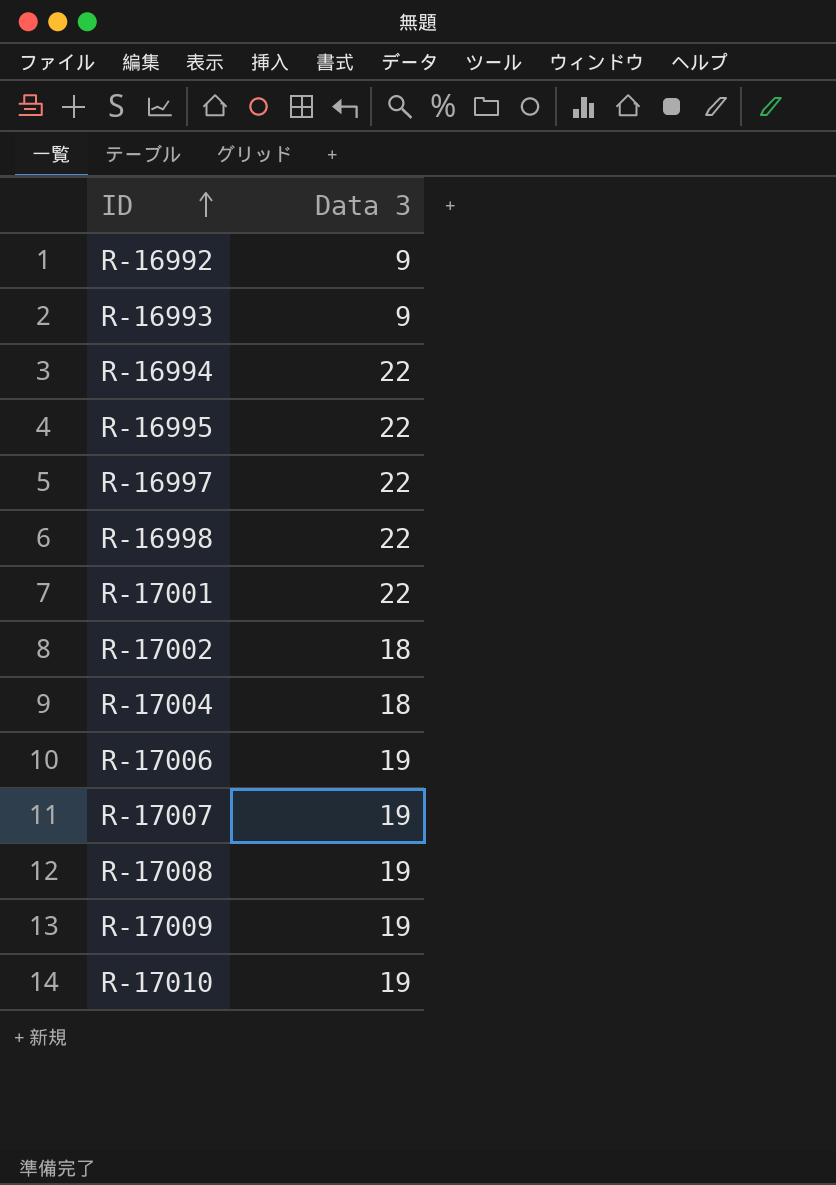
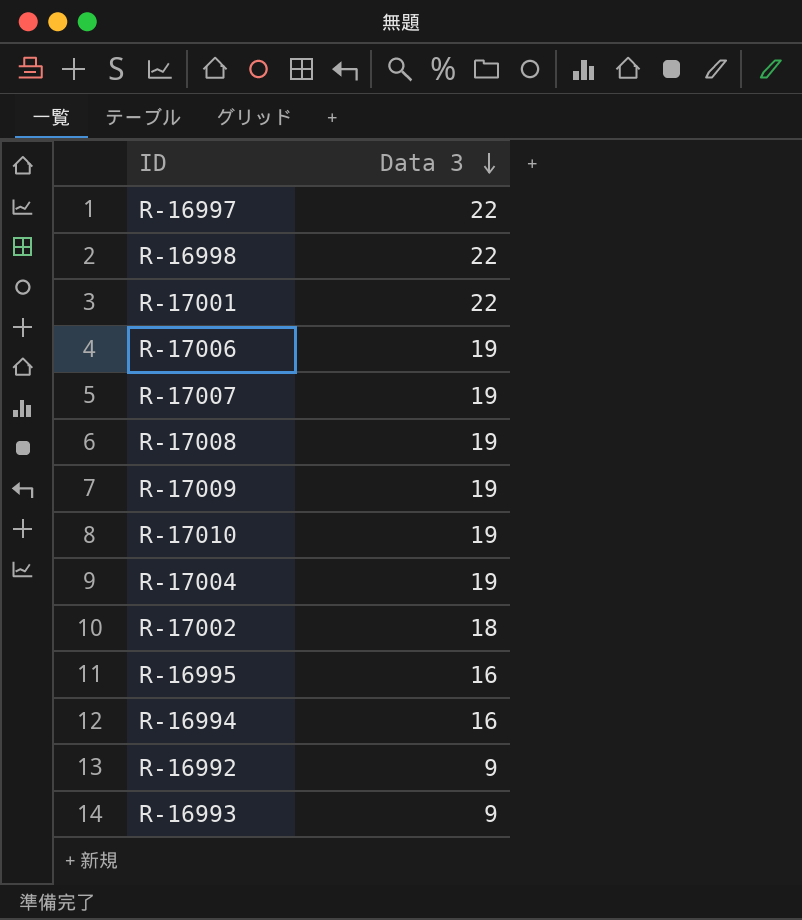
row order: ID ascending -> Data 3 descending
R-17004 | Data 3: 18 -> 19
R-16995 | Data 3: 22 -> 16
R-16994 | Data 3: 22 -> 16

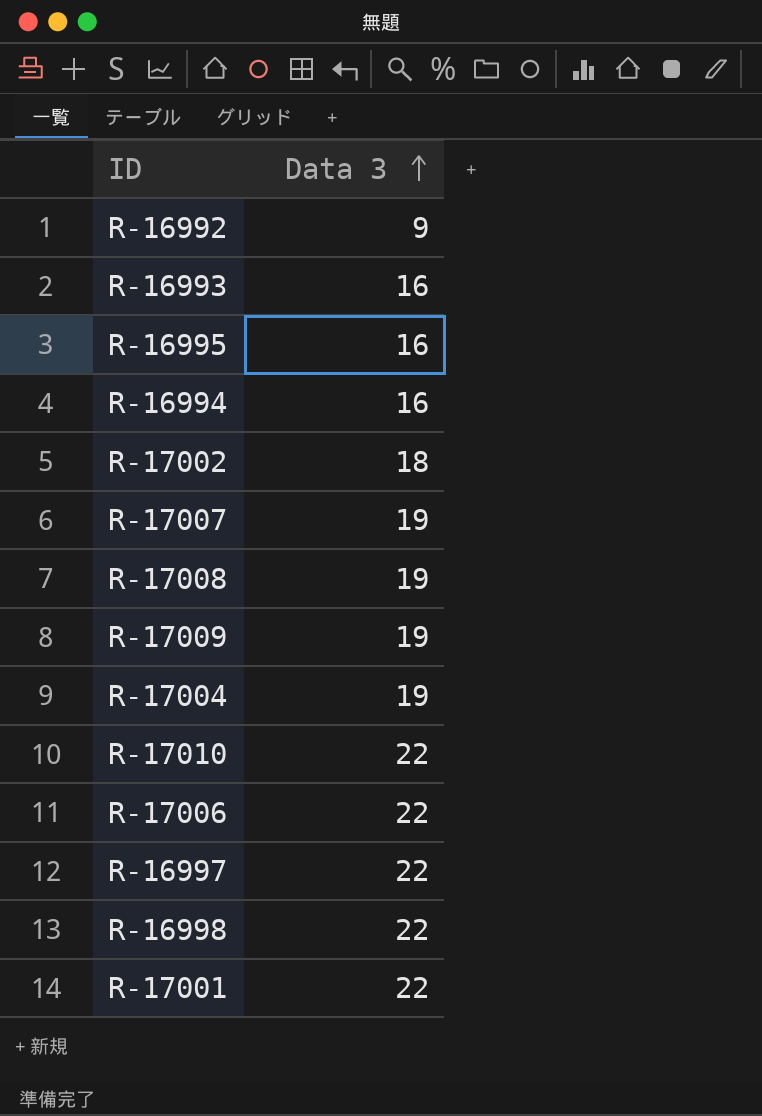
row order: Data 3 descending -> Data 3 ascending
R-16993 | Data 3: 9 -> 16
R-17010 | Data 3: 19 -> 22
R-17006 | Data 3: 19 -> 22

